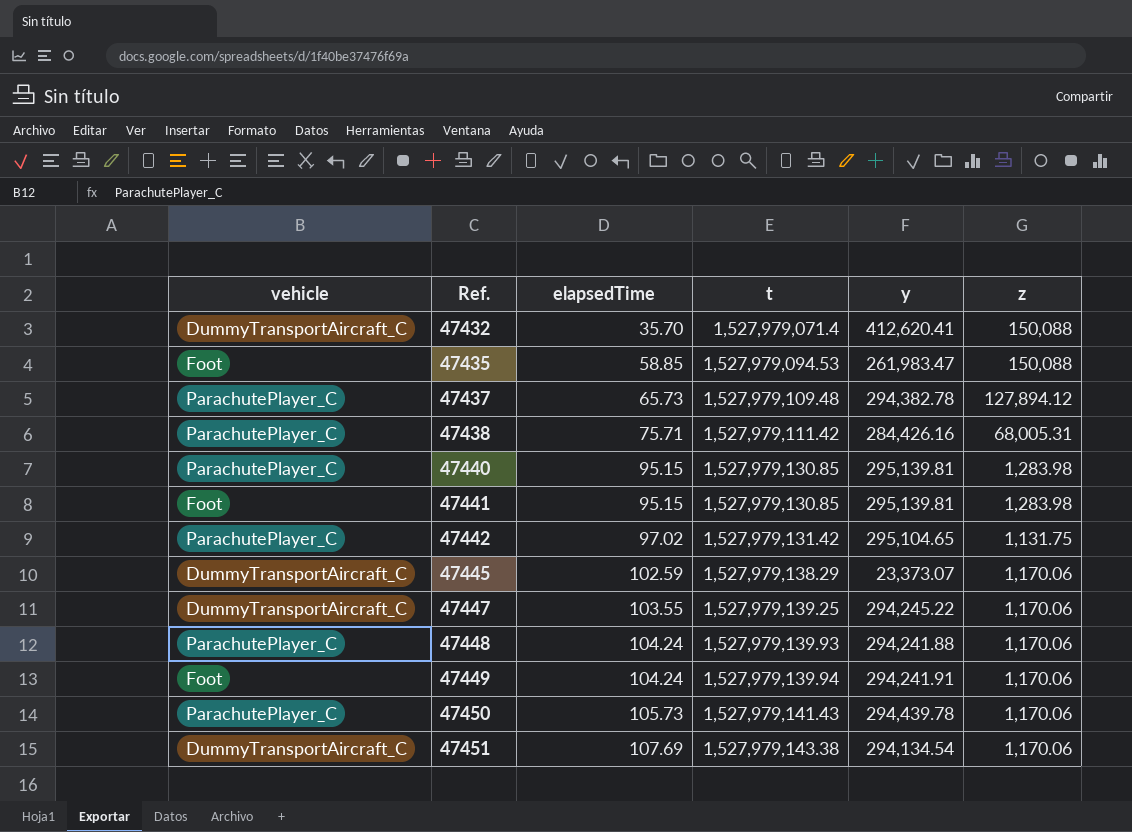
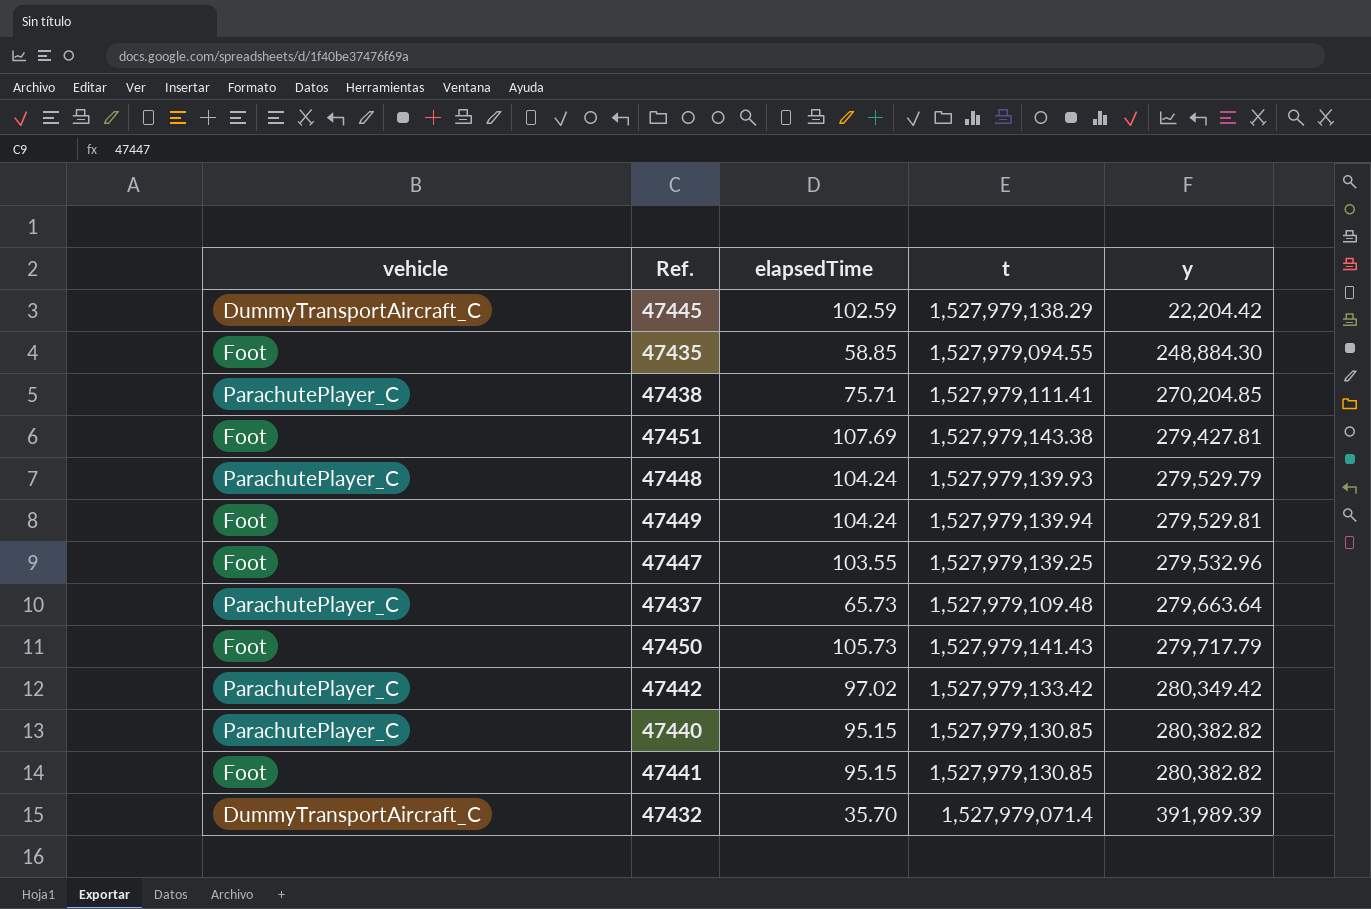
row order: Ref. ascending -> y ascending
column z | position: 6 -> none
47445 | y: 23,373.07 -> 22,204.42
47435 | t: 1,527,979,094.53 -> 1,527,979,094.55
47435 | y: 261,983.47 -> 248,884.30
47438 | t: 1,527,979,111.42 -> 1,527,979,111.41
47438 | y: 284,426.16 -> 270,204.85
47451 | vehicle: DummyTransportAircraft_C -> Foot
47451 | y: 294,134.54 -> 279,427.81
47448 | y: 294,241.88 -> 279,529.79
47449 | y: 294,241.91 -> 279,529.81
47447 | vehicle: DummyTransportAircraft_C -> Foot
47447 | y: 294,245.22 -> 279,532.96
47437 | y: 294,382.78 -> 279,663.64
47450 | vehicle: ParachutePlayer_C -> Foot
47450 | y: 294,439.78 -> 279,717.79
47442 | t: 1,527,979,131.42 -> 1,527,979,133.42
47442 | y: 295,104.65 -> 280,349.42
47440 | y: 295,139.81 -> 280,382.82
47441 | y: 295,139.81 -> 280,382.82
47432 | y: 412,620.41 -> 391,989.39

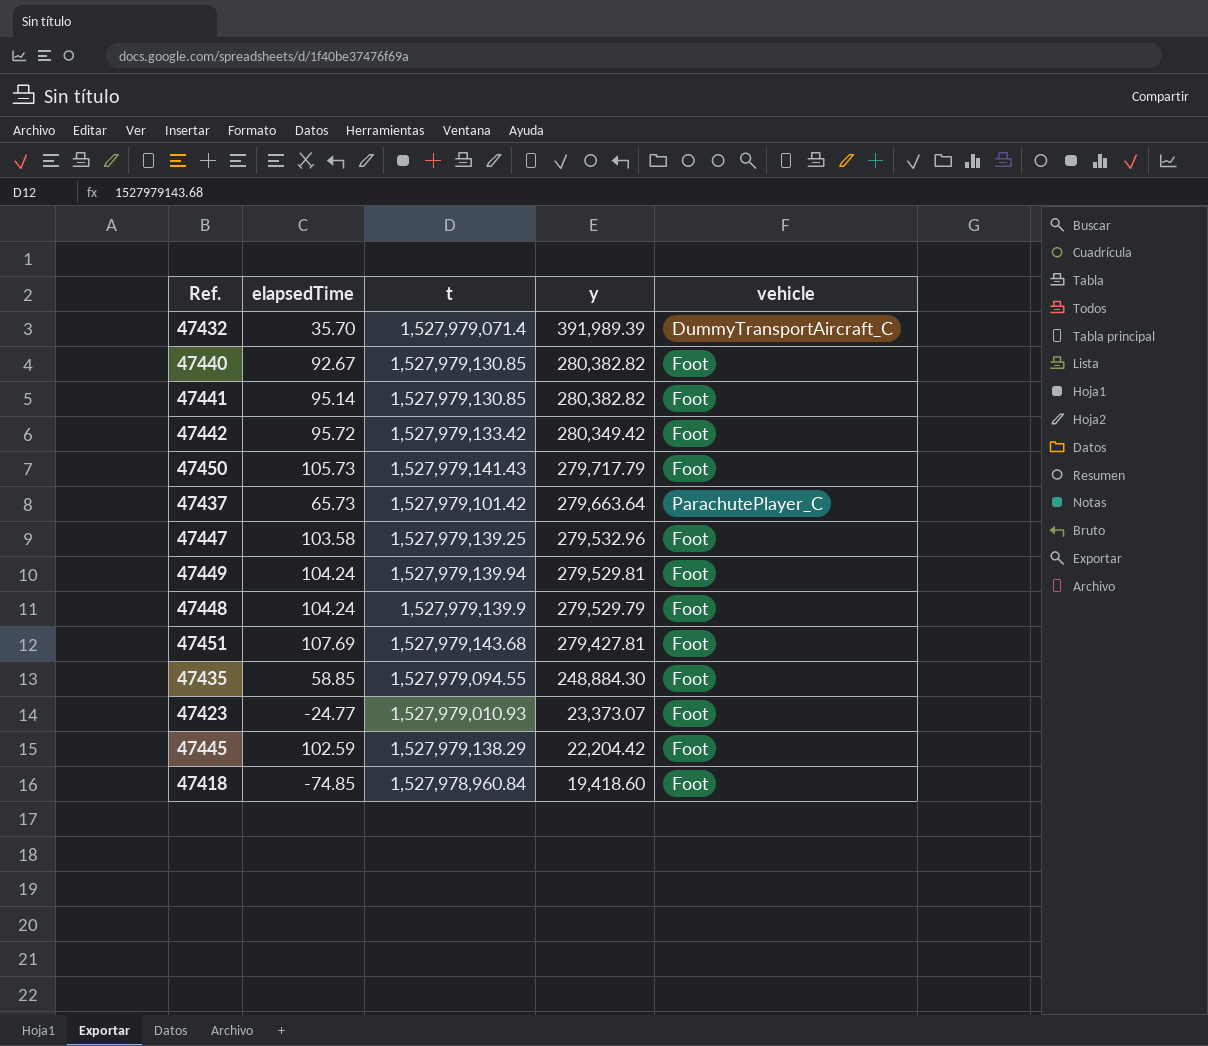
row order: y ascending -> y descending
column vehicle | position: 1 -> 5
row 47438: ParachutePlayer_C | 75.71 | 1,527,979,111.41 | 270,204.85 -> none
47440 | elapsedTime: 95.15 -> 92.67
47440 | vehicle: ParachutePlayer_C -> Foot
47441 | elapsedTime: 95.15 -> 95.14
47442 | elapsedTime: 97.02 -> 95.72
47442 | vehicle: ParachutePlayer_C -> Foot
47437 | t: 1,527,979,109.48 -> 1,527,979,101.42
47447 | elapsedTime: 103.55 -> 103.58
47448 | t: 1,527,979,139.93 -> 1,527,979,139.9
47448 | vehicle: ParachutePlayer_C -> Foot
47451 | t: 1,527,979,143.38 -> 1,527,979,143.68
row 47423: none -> -24.77 | 1,527,979,010.93 | 23,373.07 | Foot
47445 | vehicle: DummyTransportAircraft_C -> Foot
row 47418: none -> -74.85 | 1,527,978,960.84 | 19,418.60 | Foot

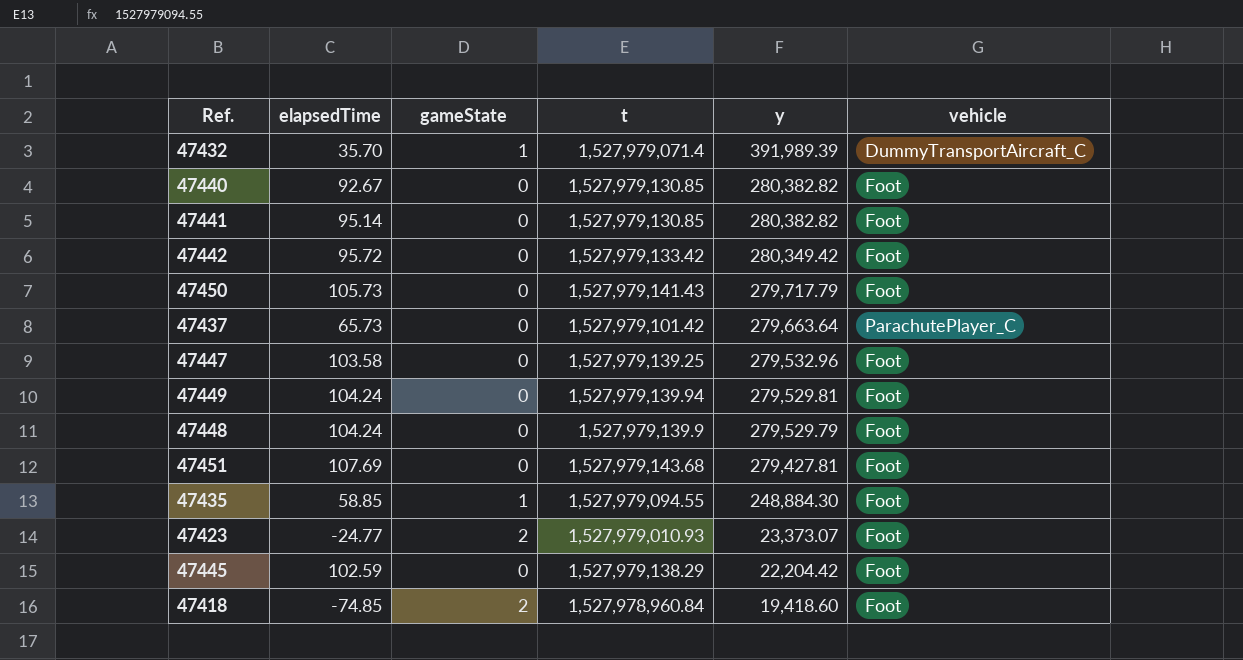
column gameState | position: none -> 3

